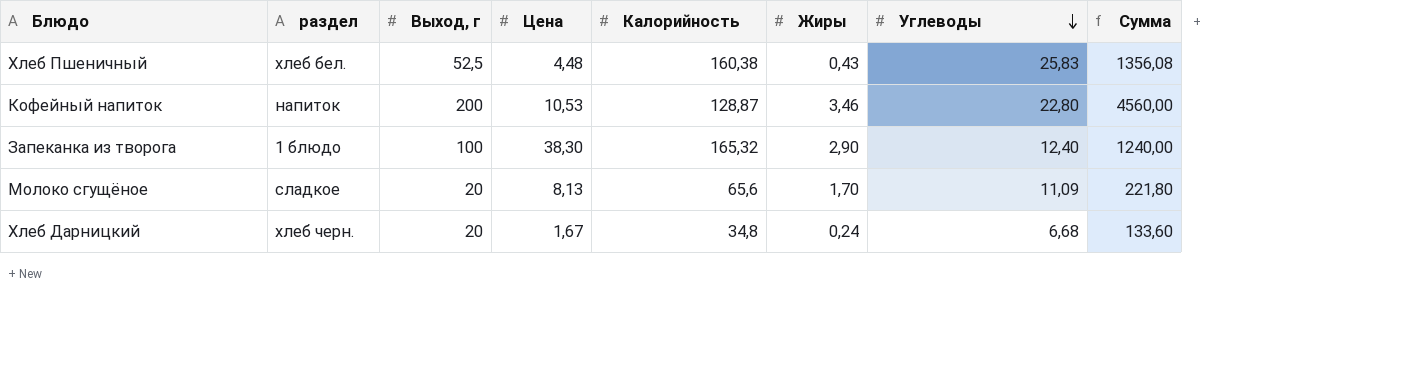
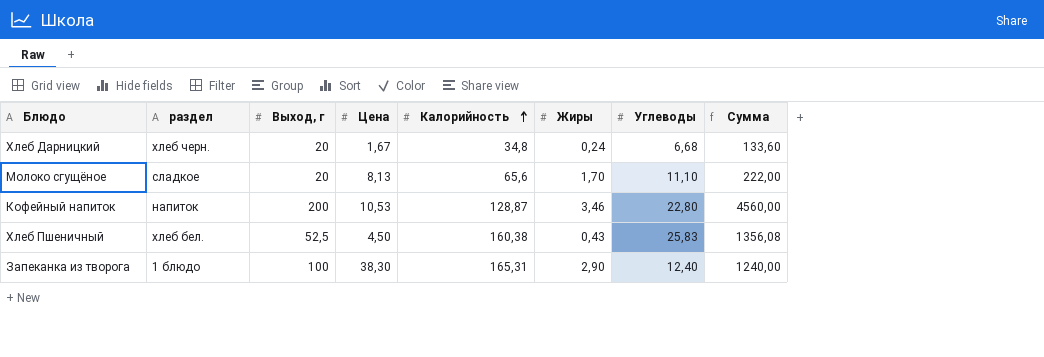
row order: Углеводы descending -> Калорийность ascending
Молоко сгущёное | Углеводы: 11,09 -> 11,10
Молоко сгущёное | Сумма: 221,80 -> 222,00
Хлеб Пшеничный | Цена: 4,48 -> 4,50
Запеканка из творога | Калорийность: 165,32 -> 165,31

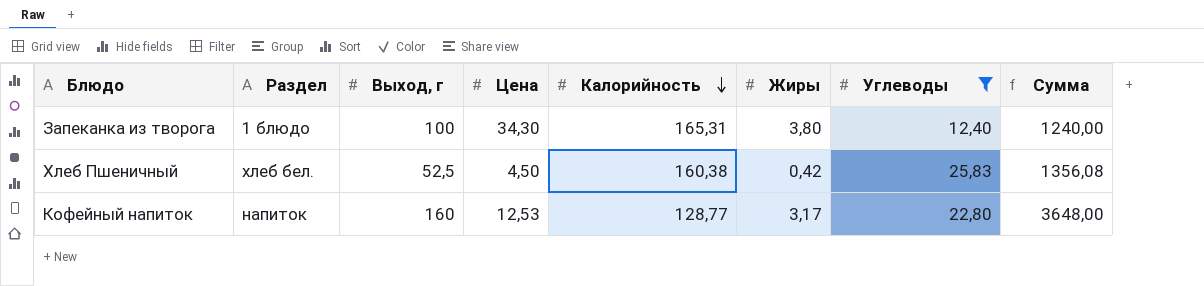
filter: none -> Углеводы >= 12,40
row order: Калорийность ascending -> Калорийность descending
column name: раздел -> Раздел
Запеканка из творога | Цена: 38,30 -> 34,30
Запеканка из творога | Жиры: 2,90 -> 3,80
Хлеб Пшеничный | Жиры: 0,43 -> 0,42
Кофейный напиток | Выход, г: 200 -> 160
Кофейный напиток | Цена: 10,53 -> 12,53
Кофейный напиток | Калорийность: 128,87 -> 128,77
Кофейный напиток | Жиры: 3,46 -> 3,17
Кофейный напиток | Сумма: 4560,00 -> 3648,00

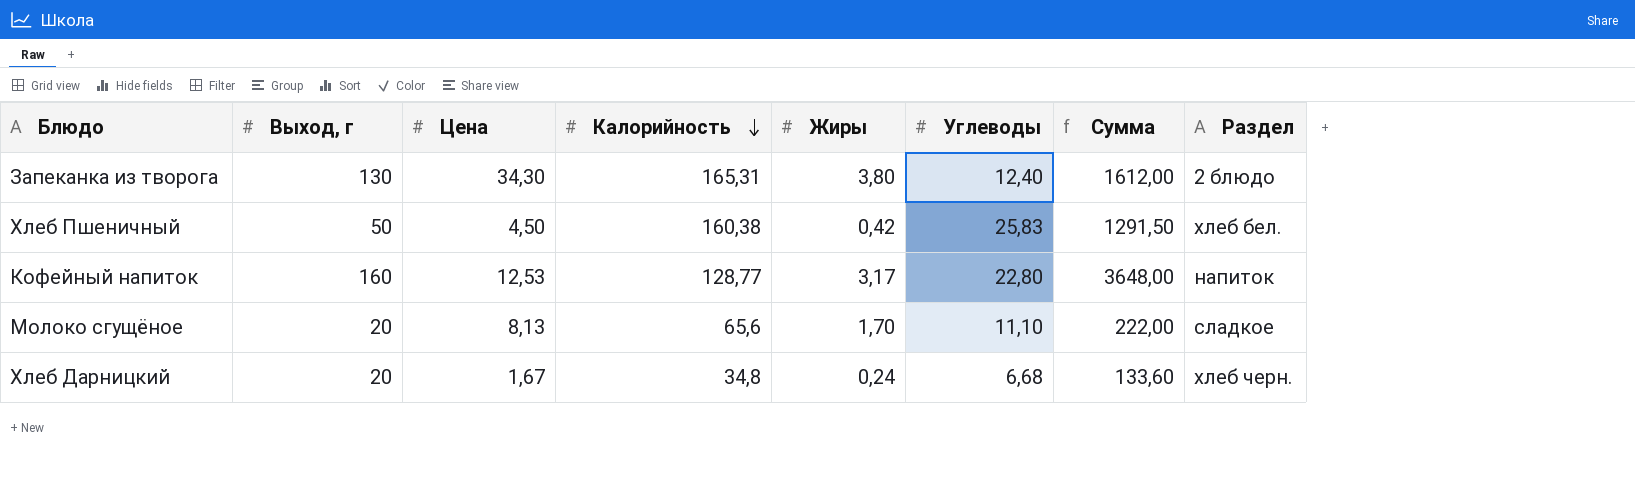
filter: Углеводы >= 12,40 -> none
column Раздел | position: 2 -> 8
Запеканка из творога | Выход, г: 100 -> 130
Запеканка из творога | Сумма: 1240,00 -> 1612,00
Запеканка из творога | Раздел: 1 блюдо -> 2 блюдо
Хлеб Пшеничный | Выход, г: 52,5 -> 50
Хлеб Пшеничный | Сумма: 1356,08 -> 1291,50

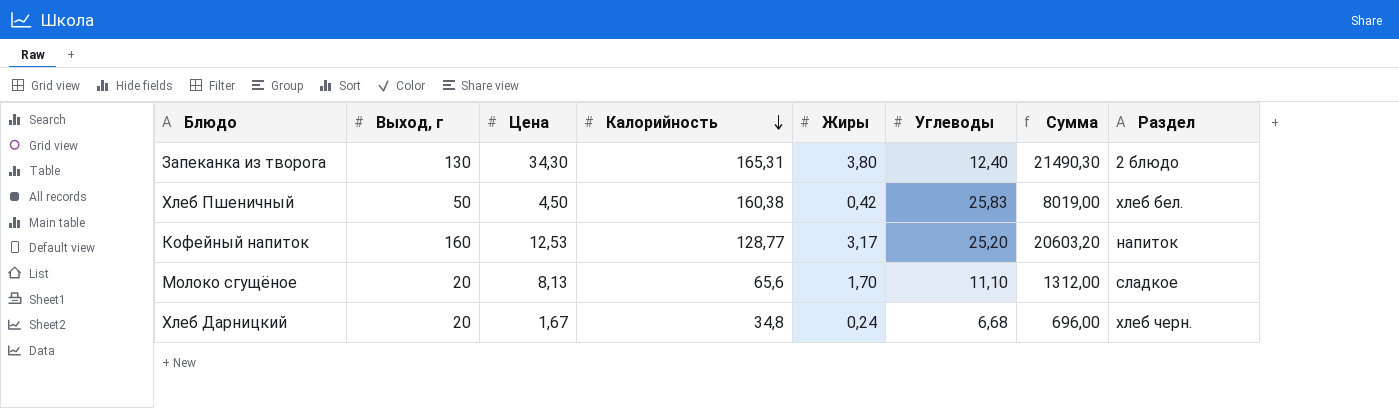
column Сумма | formula: [Выход, г] * [Углеводы] -> [Выход, г] * [Калорийность]
Кофейный напиток | Углеводы: 22,80 -> 25,20

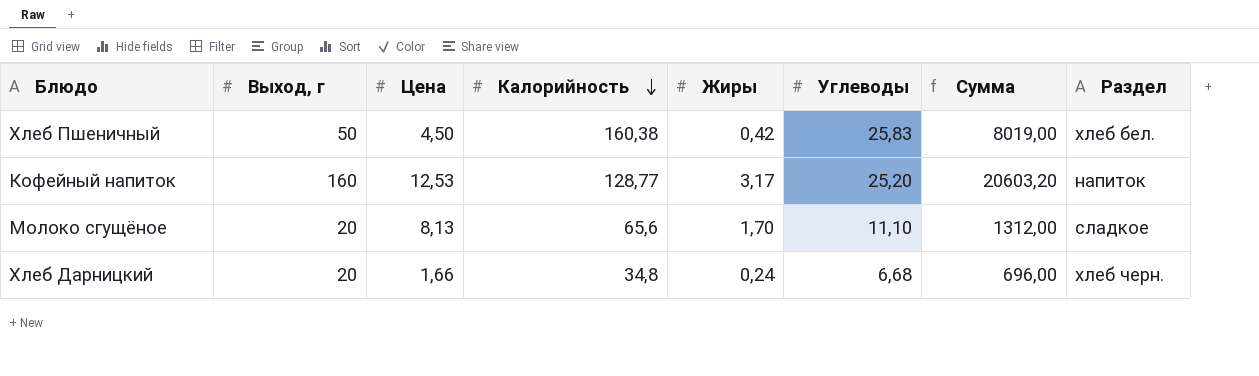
row Запеканка из творога: 130 | 34,30 | 165,31 | 3,80 | 12,40 | 21490,30 | 2 блюдо -> none
Хлеб Дарницкий | Цена: 1,67 -> 1,66

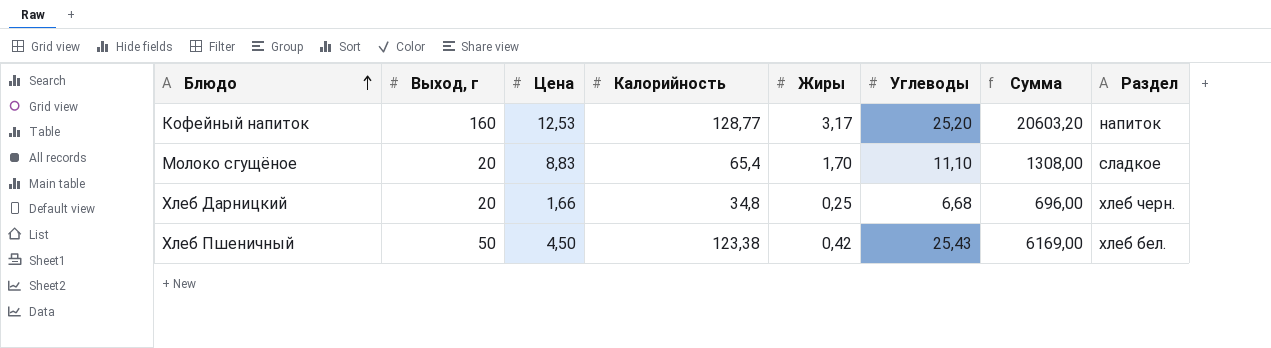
row order: Калорийность descending -> Блюдо ascending
Молоко сгущёное | Цена: 8,13 -> 8,83
Молоко сгущёное | Калорийность: 65,6 -> 65,4
Молоко сгущёное | Сумма: 1312,00 -> 1308,00
Хлеб Дарницкий | Жиры: 0,24 -> 0,25
Хлеб Пшеничный | Калорийность: 160,38 -> 123,38
Хлеб Пшеничный | Углеводы: 25,83 -> 25,43
Хлеб Пшеничный | Сумма: 8019,00 -> 6169,00

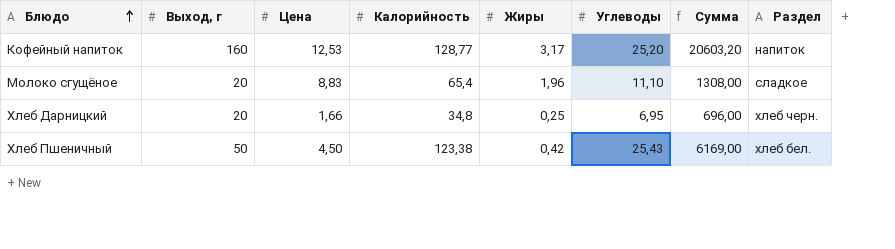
Молоко сгущёное | Жиры: 1,70 -> 1,96
Хлеб Дарницкий | Углеводы: 6,68 -> 6,95

